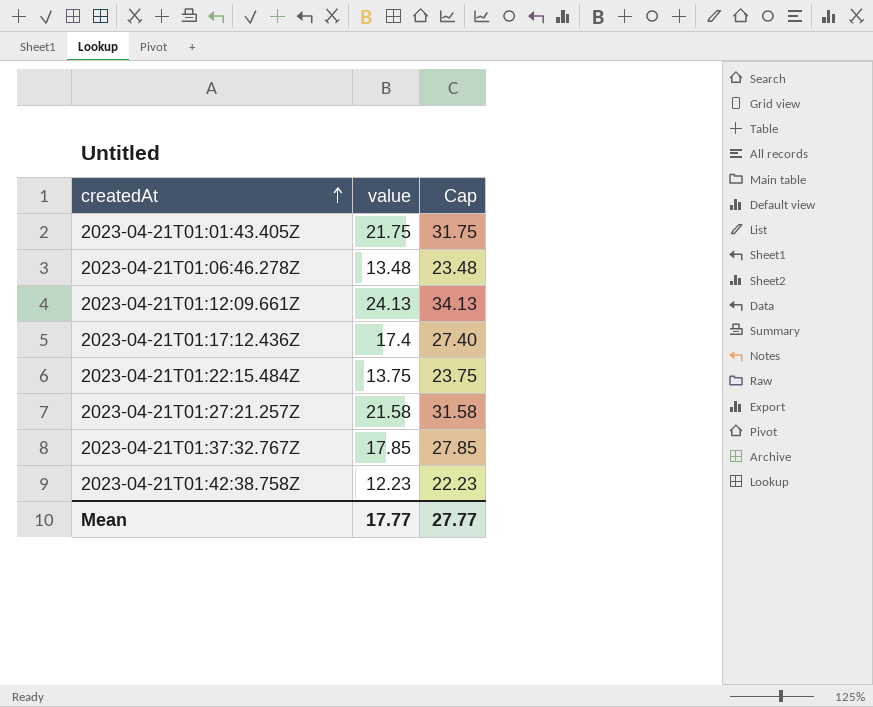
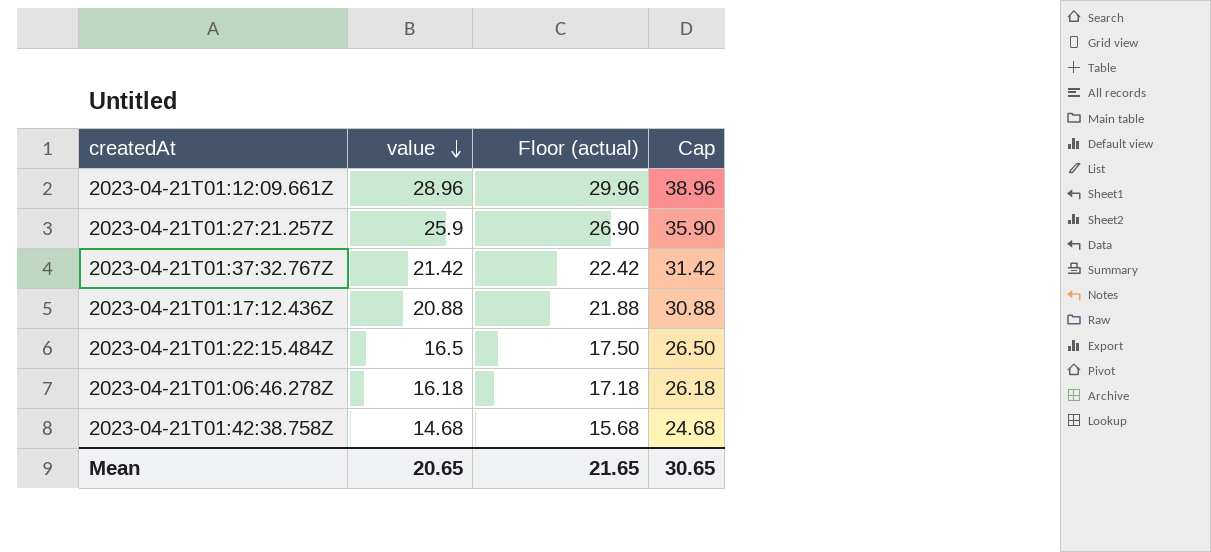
row order: createdAt ascending -> value descending
column Floor (actual) | formula: none -> [value] + 1
row 2023-04-21T01:01:43.405Z: 21.75 | 31.75 -> none
2023-04-21T01:12:09.661Z | value: 24.13 -> 28.96
2023-04-21T01:12:09.661Z | Cap: 34.13 -> 38.96
2023-04-21T01:27:21.257Z | value: 21.58 -> 25.9
2023-04-21T01:27:21.257Z | Cap: 31.58 -> 35.90
2023-04-21T01:37:32.767Z | value: 17.85 -> 21.42
2023-04-21T01:37:32.767Z | Cap: 27.85 -> 31.42
2023-04-21T01:17:12.436Z | value: 17.4 -> 20.88
2023-04-21T01:17:12.436Z | Cap: 27.40 -> 30.88
2023-04-21T01:22:15.484Z | value: 13.75 -> 16.5
2023-04-21T01:22:15.484Z | Cap: 23.75 -> 26.50
2023-04-21T01:06:46.278Z | value: 13.48 -> 16.18
2023-04-21T01:06:46.278Z | Cap: 23.48 -> 26.18
2023-04-21T01:42:38.758Z | value: 12.23 -> 14.68
2023-04-21T01:42:38.758Z | Cap: 22.23 -> 24.68
Mean | value: 17.77 -> 20.65
Mean | Cap: 27.77 -> 30.65

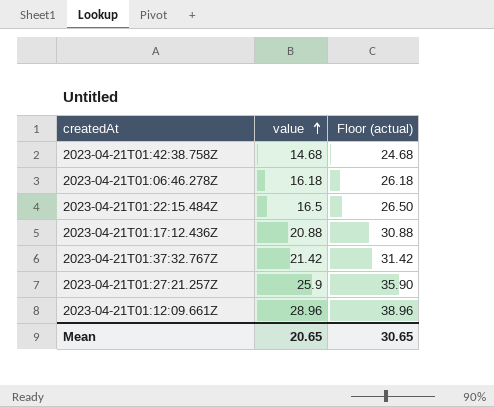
row order: value descending -> value ascending
column Cap | formula: [value] + 10 -> none
column Floor (actual) | formula: [value] + 1 -> [value] + 10
Mean | Floor (actual): 21.65 -> 30.65

